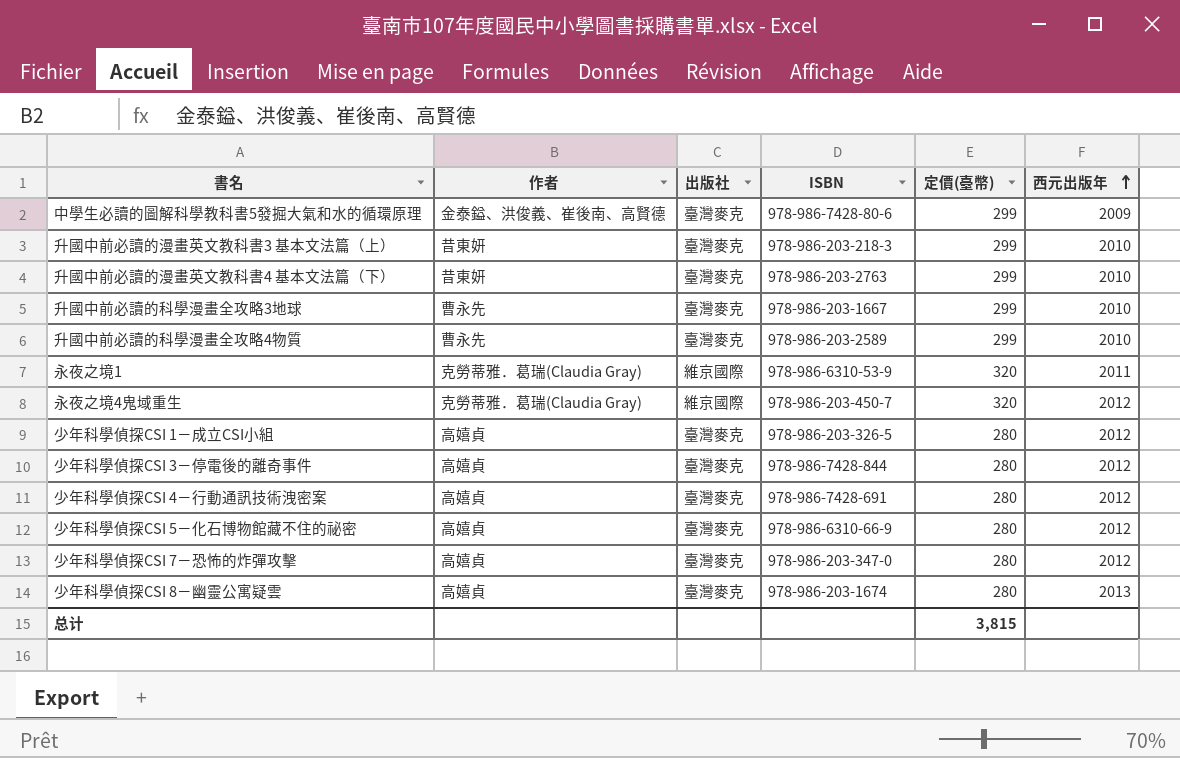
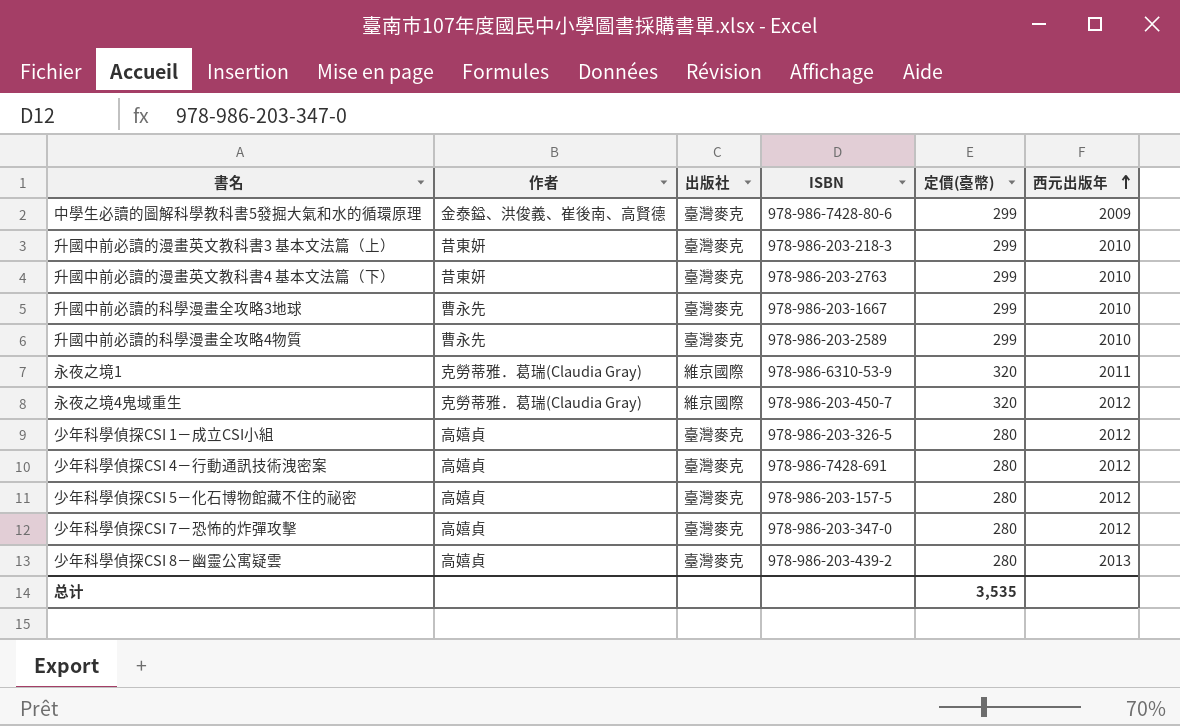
row 少年科學偵探CSI 3－停電後的離奇事件: 高嬉貞 | 臺灣麥克 | 978-986-7428-844 | 280 | 2012 -> none
少年科學偵探CSI 5－化石博物館藏不住的祕密 | ISBN: 978-986-6310-66-9 -> 978-986-203-157-5
少年科學偵探CSI 8－幽靈公寓疑雲 | ISBN: 978-986-203-1674 -> 978-986-203-439-2
总计 | 定價(臺幣): 3,815 -> 3,535

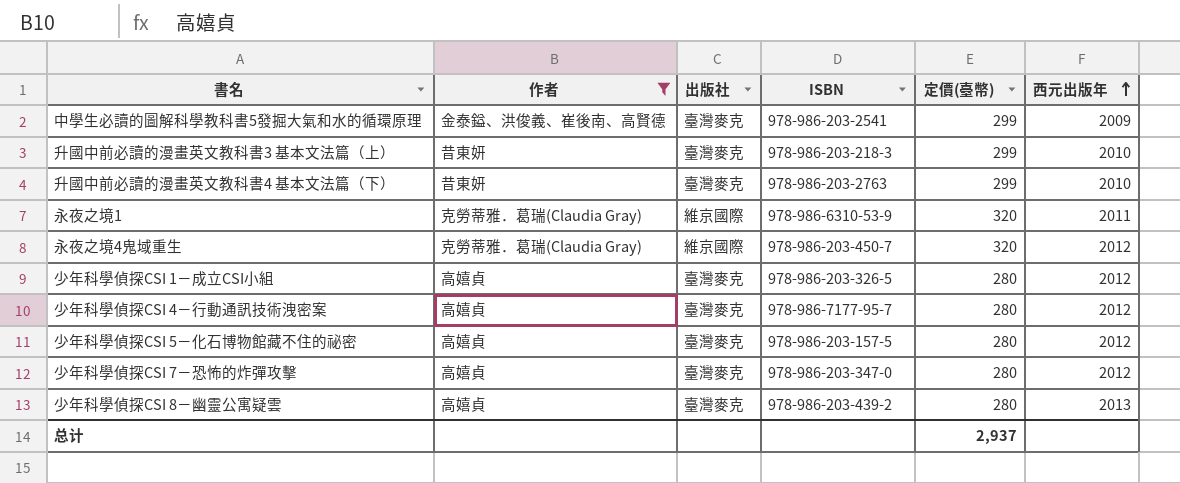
filter: none -> 作者 != 曹永先
中學生必讀的圖解科學教科書5發掘大氣和水的循環原理 | ISBN: 978-986-7428-80-6 -> 978-986-203-2541
少年科學偵探CSI 4－行動通訊技術洩密案 | ISBN: 978-986-7428-691 -> 978-986-7177-95-7
总计 | 定價(臺幣): 3,535 -> 2,937

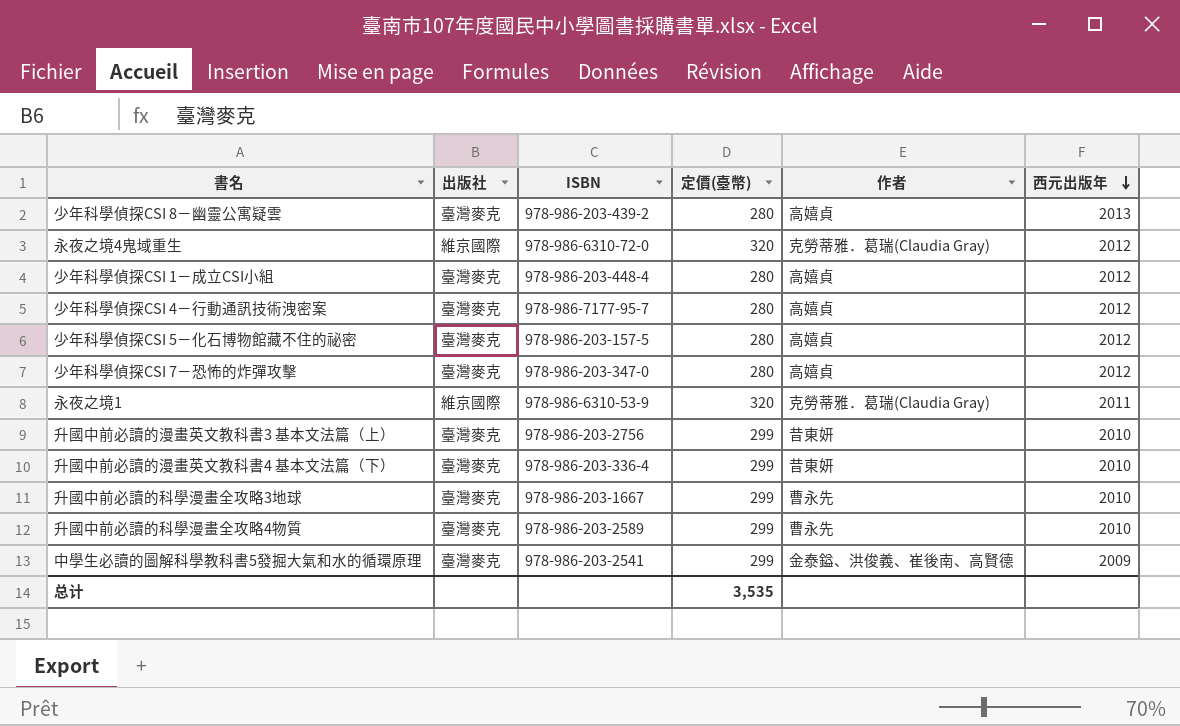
filter: 作者 != 曹永先 -> none
row order: 西元出版年 ascending -> 西元出版年 descending
column 作者 | position: 2 -> 5
永夜之境4鬼域重生 | ISBN: 978-986-203-450-7 -> 978-986-6310-72-0
少年科學偵探CSI 1－成立CSI小組 | ISBN: 978-986-203-326-5 -> 978-986-203-448-4
升國中前必讀的漫畫英文教科書3 基本文法篇（上） | ISBN: 978-986-203-218-3 -> 978-986-203-2756
升國中前必讀的漫畫英文教科書4 基本文法篇（下） | ISBN: 978-986-203-2763 -> 978-986-203-336-4
总计 | 定價(臺幣): 2,937 -> 3,535

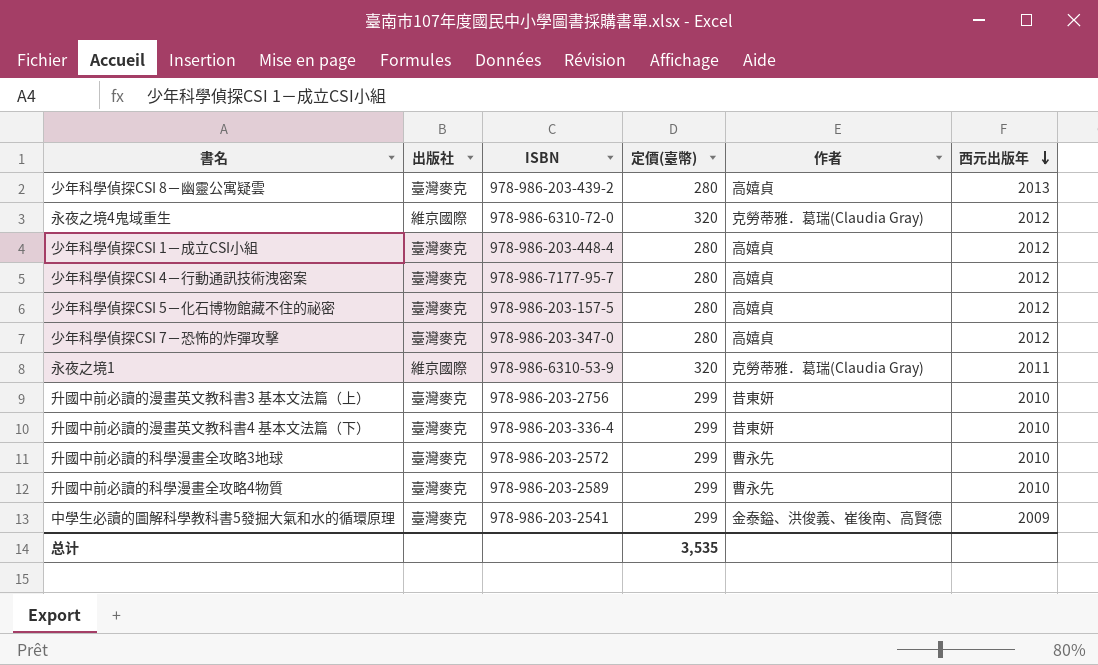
升國中前必讀的科學漫畫全攻略3地球 | ISBN: 978-986-203-1667 -> 978-986-203-2572

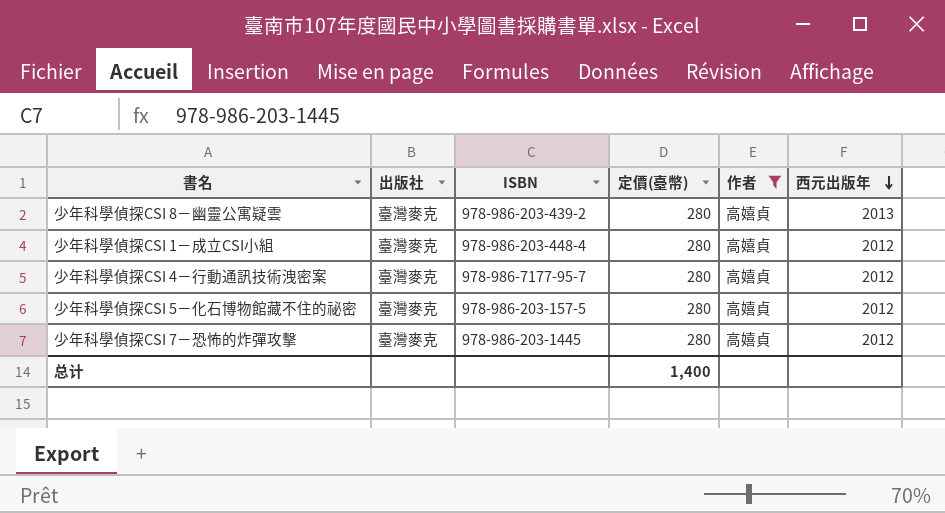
filter: none -> 作者 = 高嬉貞
少年科學偵探CSI 7－恐怖的炸彈攻擊 | ISBN: 978-986-203-347-0 -> 978-986-203-1445
总计 | 定價(臺幣): 3,535 -> 1,400

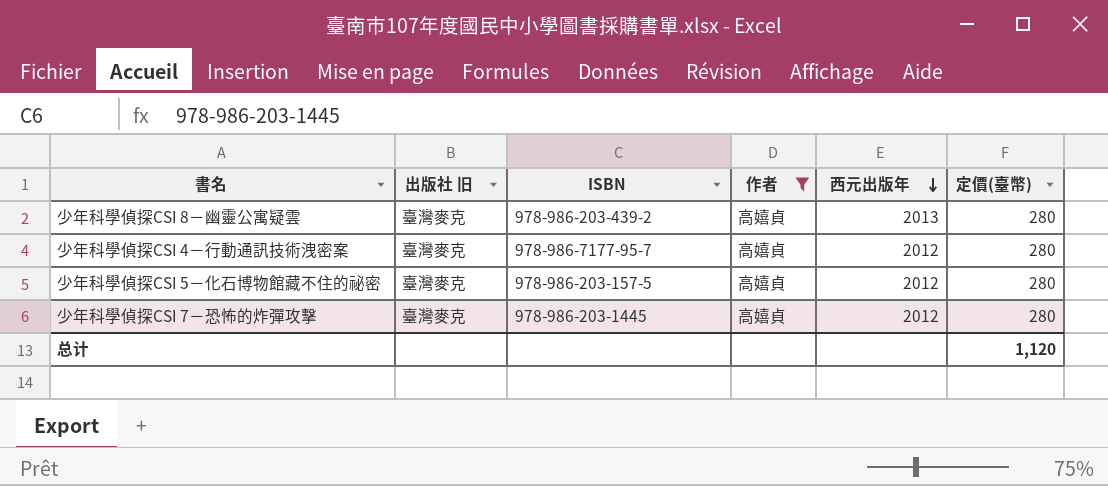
column name: 出版社 -> 出版社 旧
column 定價(臺幣) | position: 4 -> 6
row 少年科學偵探CSI 1－成立CSI小組: 臺灣麥克 | 978-986-203-448-4 | 280 | 高嬉貞 | 2012 -> none
总计 | 定價(臺幣): 1,400 -> 1,120

